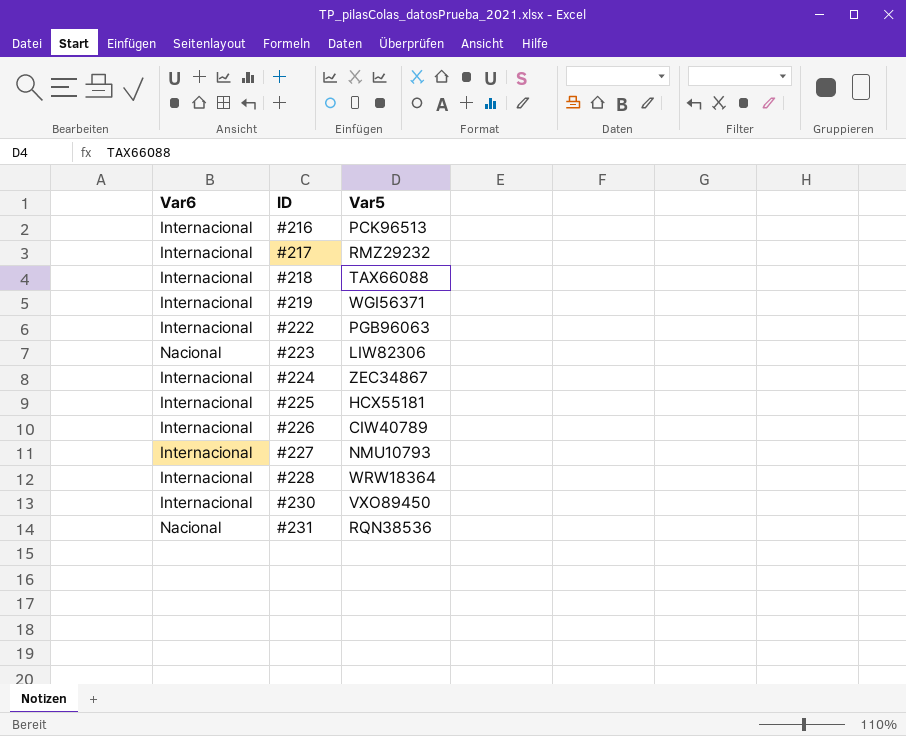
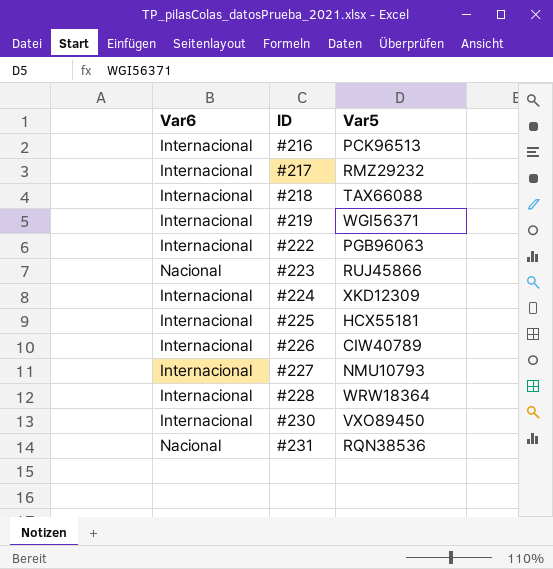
#223 | Var5: LIW82306 -> RUJ45866
#224 | Var5: ZEC34867 -> XKD12309

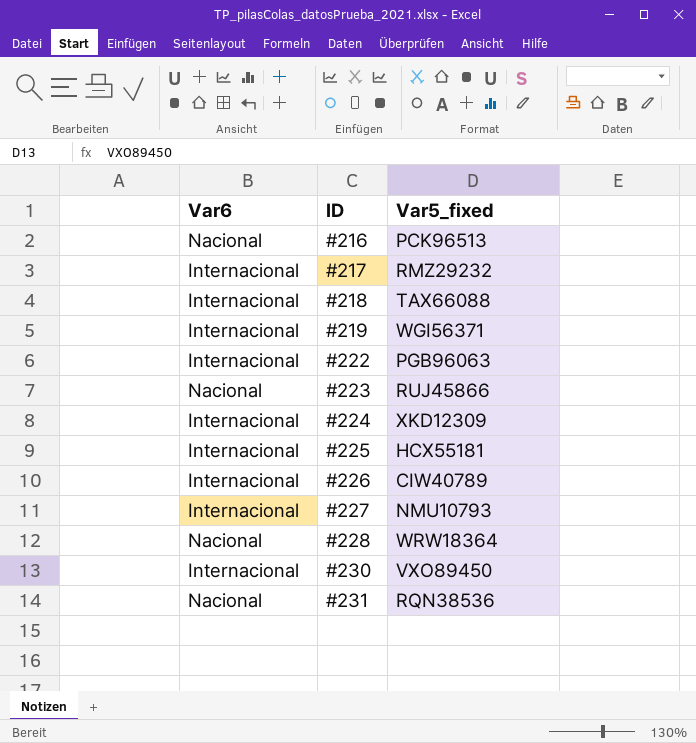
column name: Var5 -> Var5_fixed
#216 | Var6: Internacional -> Nacional
#228 | Var6: Internacional -> Nacional

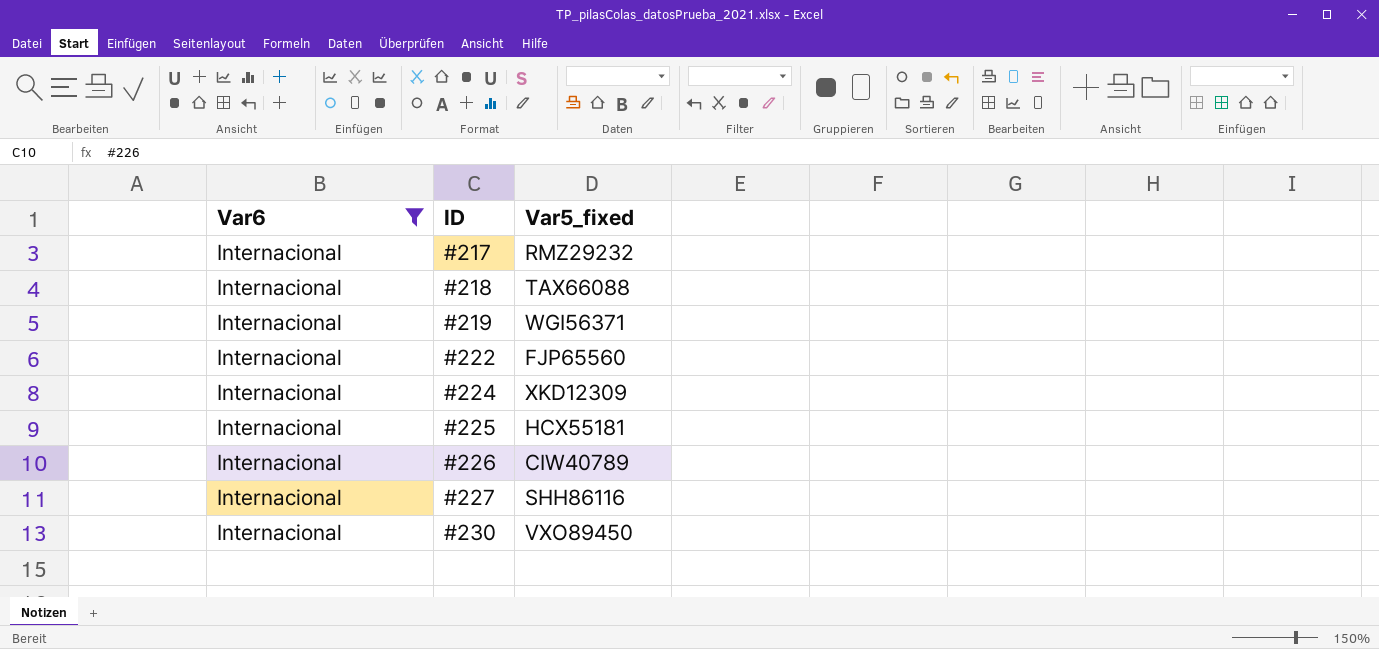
filter: none -> Var6 = Internacional
#222 | Var5_fixed: PGB96063 -> FJP65560
#227 | Var5_fixed: NMU10793 -> SHH86116

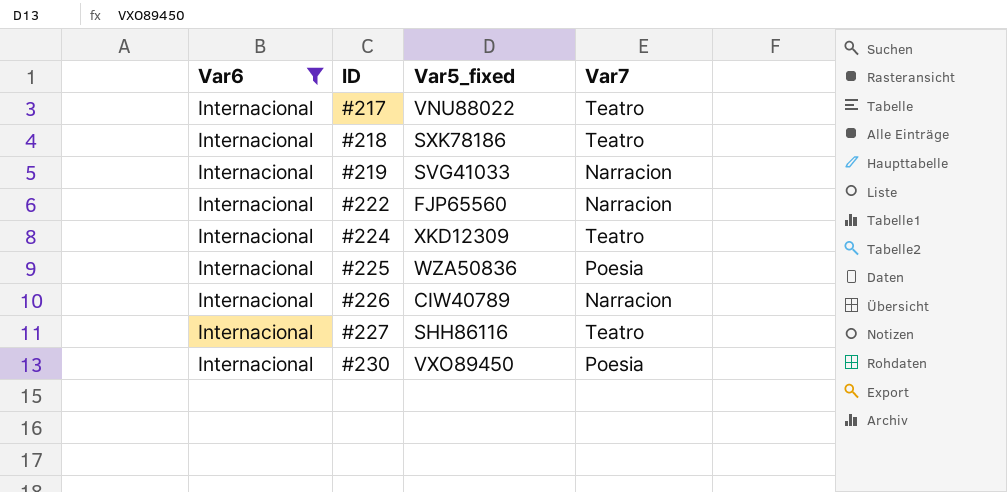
column Var7 | position: none -> 4
#217 | Var5_fixed: RMZ29232 -> VNU88022
#218 | Var5_fixed: TAX66088 -> SXK78186
#219 | Var5_fixed: WGI56371 -> SVG41033
#225 | Var5_fixed: HCX55181 -> WZA50836

